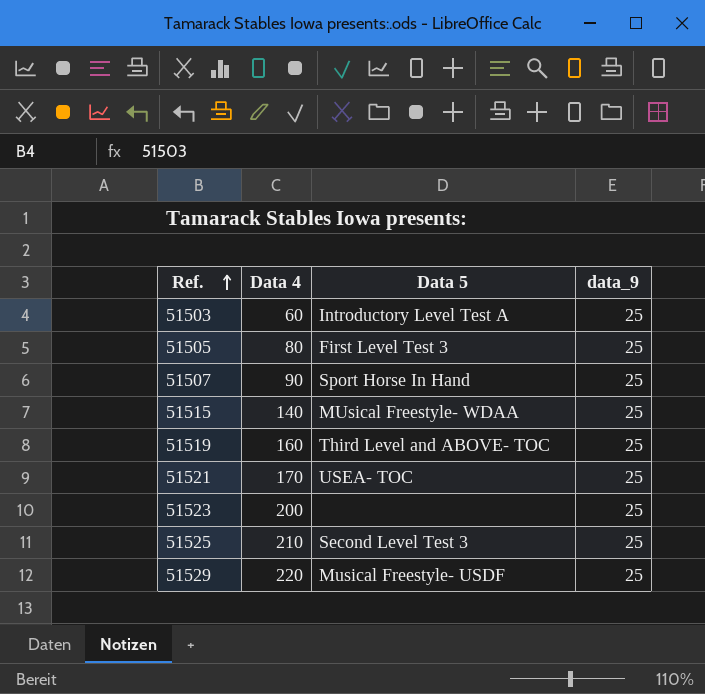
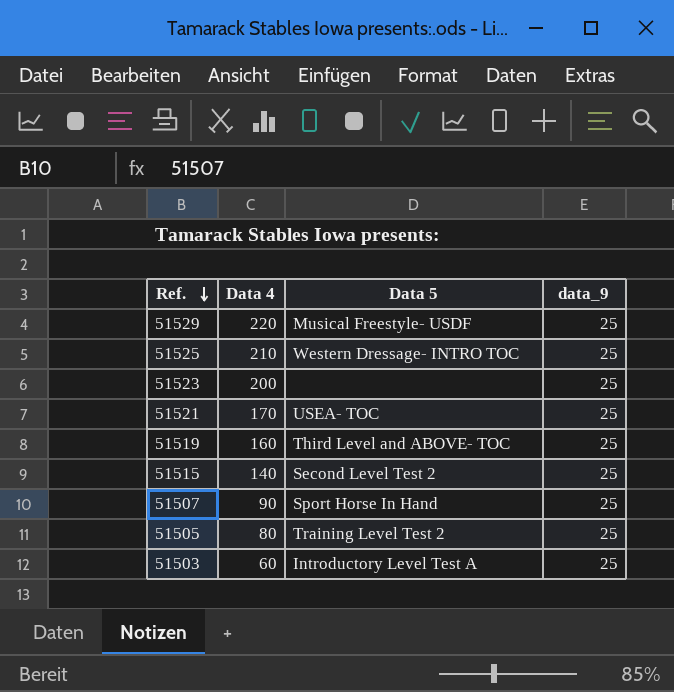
row order: Ref. ascending -> Ref. descending
51525 | Data 5: Second Level Test 3 -> Western Dressage- INTRO TOC
51515 | Data 5: MUsical Freestyle- WDAA -> Second Level Test 2
51505 | Data 5: First Level Test 3 -> Training Level Test 2

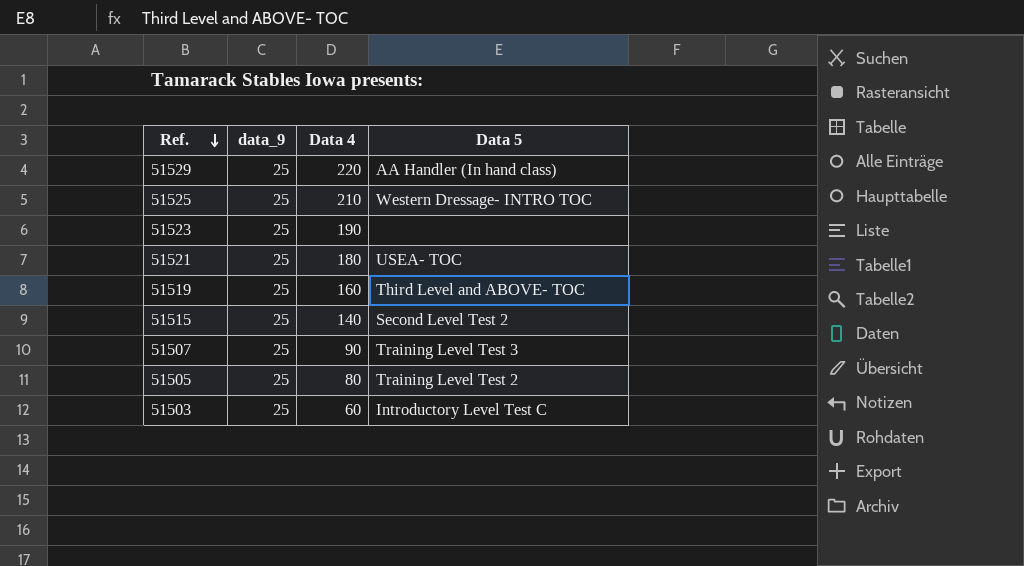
column data_9 | position: 4 -> 2
51529 | Data 5: Musical Freestyle- USDF -> AA Handler (In hand class)
51523 | Data 4: 200 -> 190
51521 | Data 4: 170 -> 180
51507 | Data 5: Sport Horse In Hand -> Training Level Test 3
51503 | Data 5: Introductory Level Test A -> Introductory Level Test C

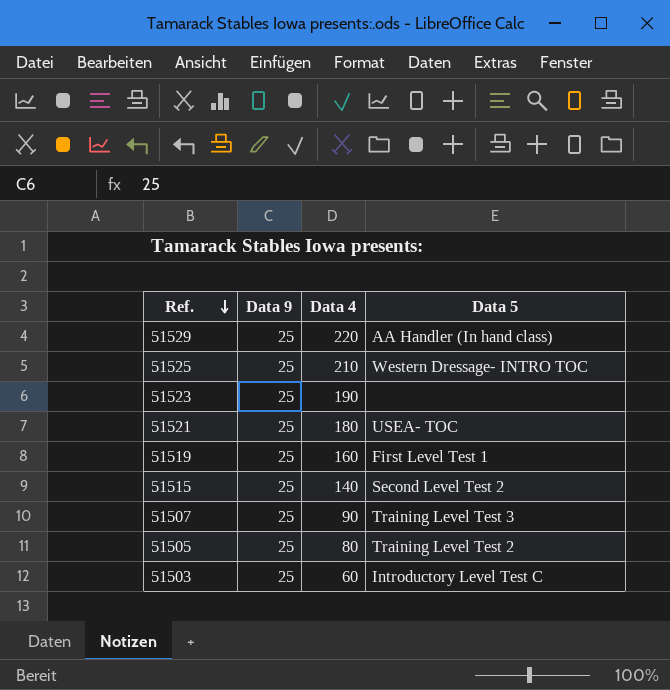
column name: data_9 -> Data 9
51519 | Data 5: Third Level and ABOVE- TOC -> First Level Test 1

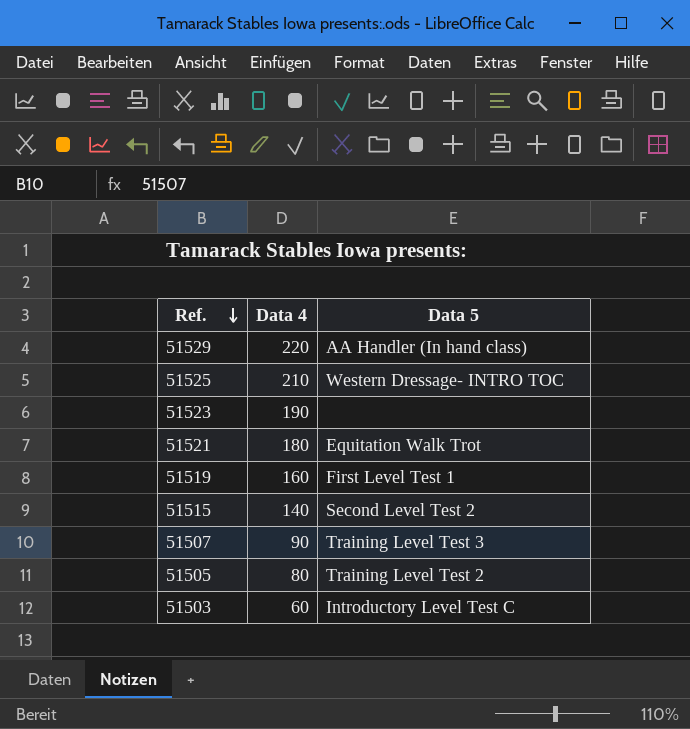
column Data 9 | position: 2 -> none
51521 | Data 5: USEA- TOC -> Equitation Walk Trot

